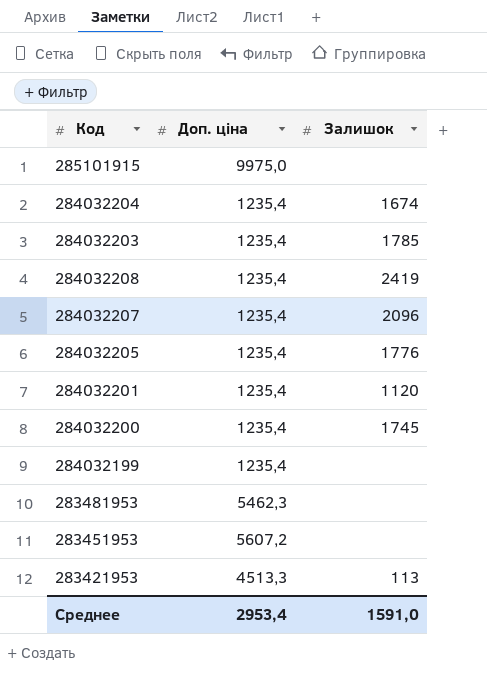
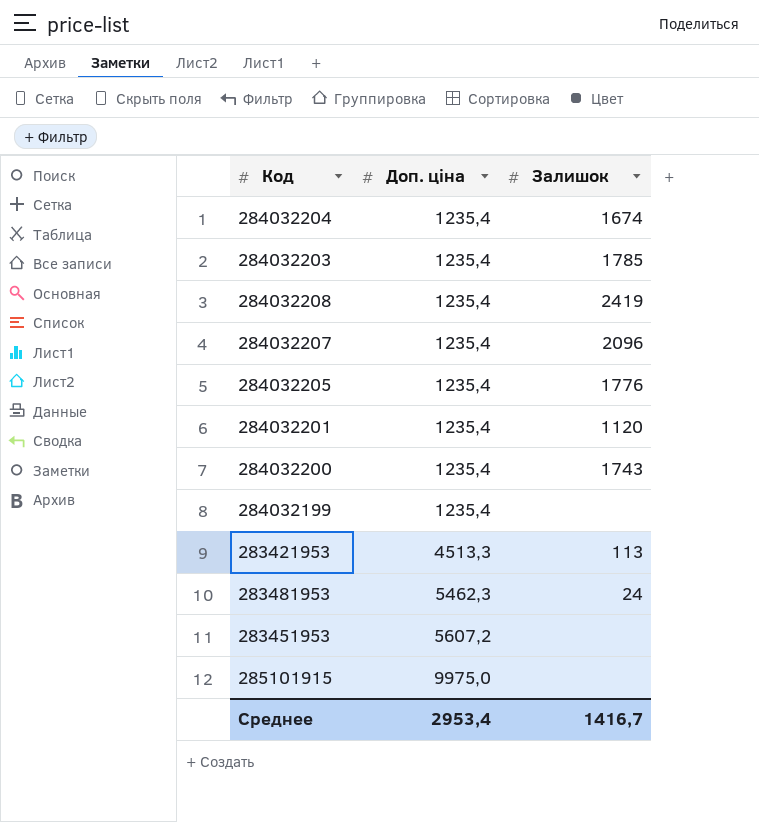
row order: none -> Доп. ціна ascending
284032200 | Залишок: 1745 -> 1743
283481953 | Залишок: none -> 24
Среднее | Залишок: 1591,0 -> 1416,7

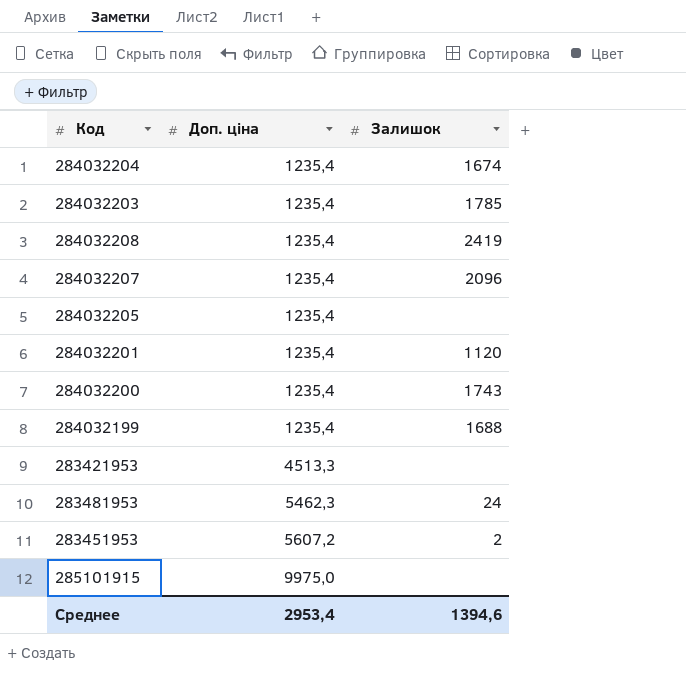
284032205 | Залишок: 1776 -> none
284032199 | Залишок: none -> 1688
283421953 | Залишок: 113 -> none
283451953 | Залишок: none -> 2
Среднее | Залишок: 1416,7 -> 1394,6

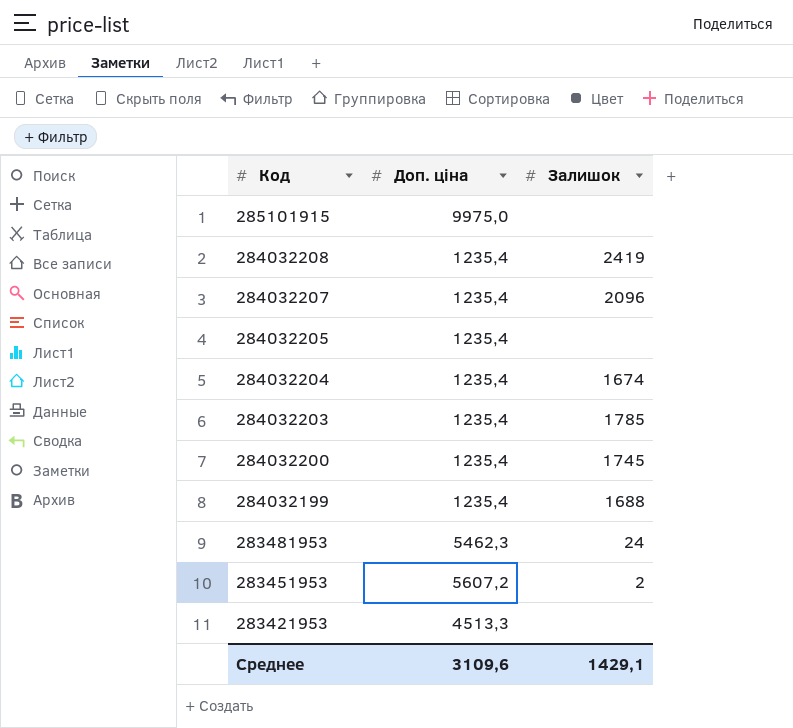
row order: Доп. ціна ascending -> Код descending
row 284032201: 1235,4 | 1120 -> none
284032200 | Залишок: 1743 -> 1745
Среднее | Доп. ціна: 2953,4 -> 3109,6
Среднее | Залишок: 1394,6 -> 1429,1

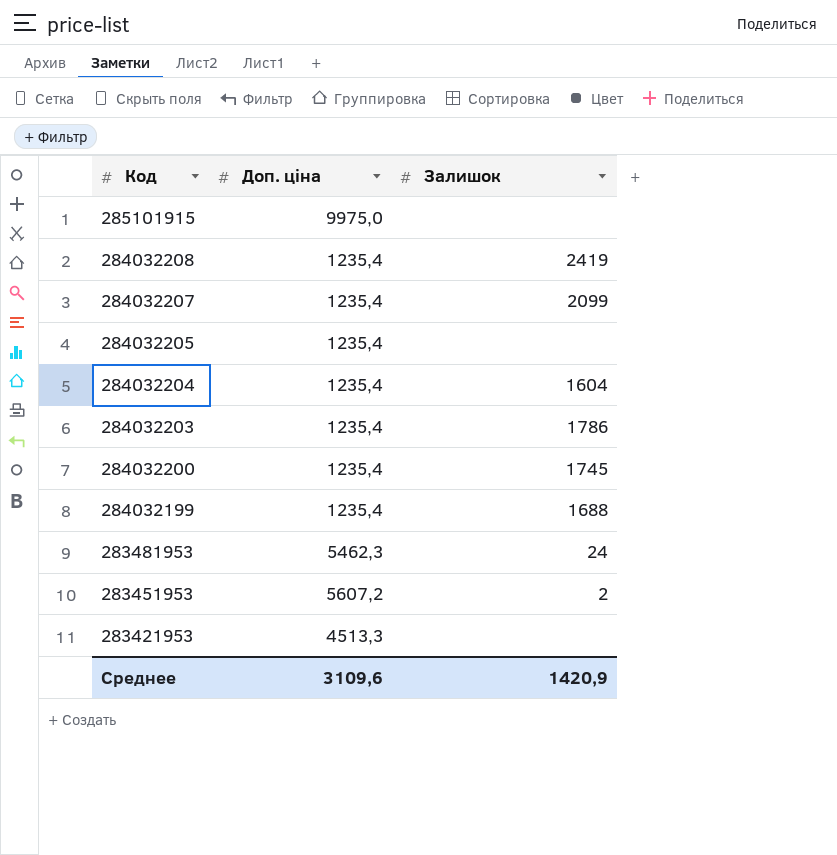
284032207 | Залишок: 2096 -> 2099
284032204 | Залишок: 1674 -> 1604
284032203 | Залишок: 1785 -> 1786
Среднее | Залишок: 1429,1 -> 1420,9

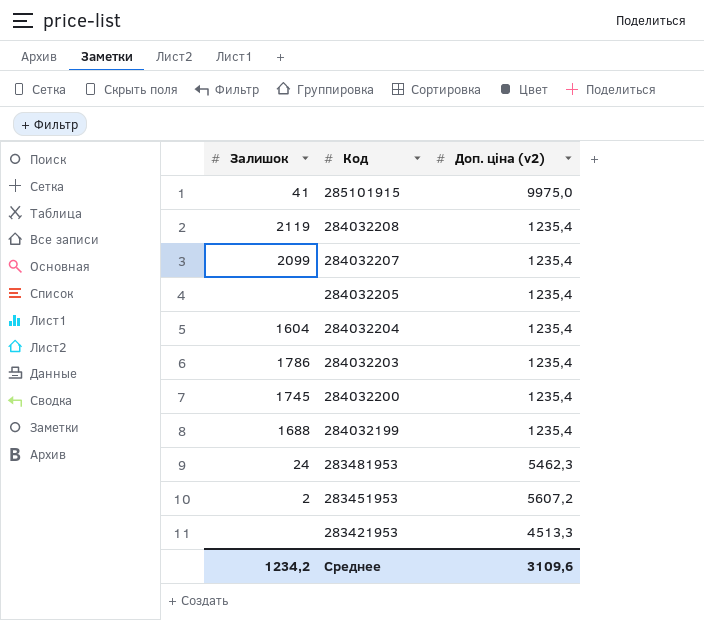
column Залишок | position: 3 -> 1
column name: Доп. ціна -> Доп. ціна (v2)
285101915 | Залишок: none -> 41
284032208 | Залишок: 2419 -> 2119
Среднее | Залишок: 1420,9 -> 1234,2

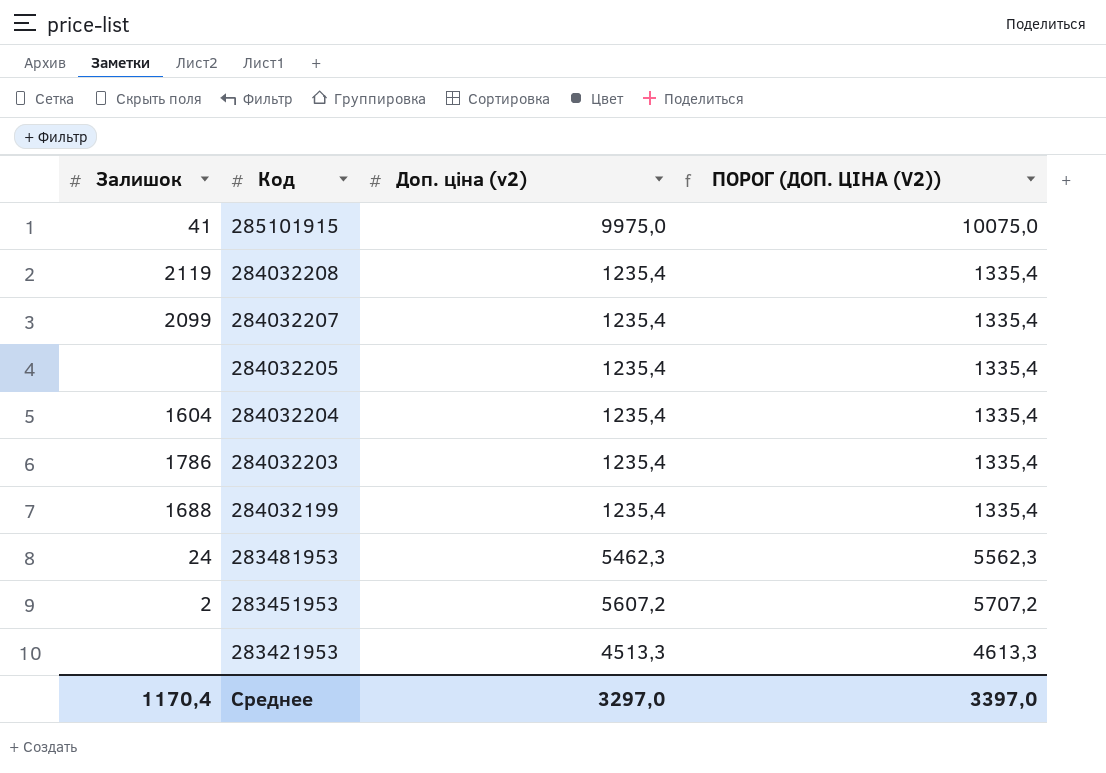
column ПОРОГ (ДОП. ЦІНА (V2)) | formula: none -> [Доп. ціна (v2)] + 100
row 284032200: 1745 | 1235,4 -> none
Среднее | Залишок: 1234,2 -> 1170,4
Среднее | Доп. ціна (v2): 3109,6 -> 3297,0

